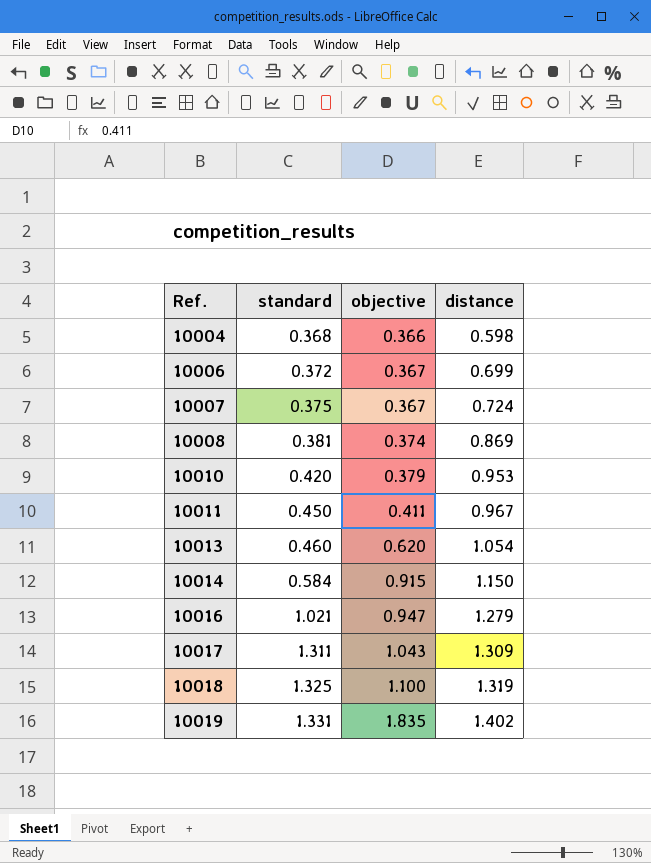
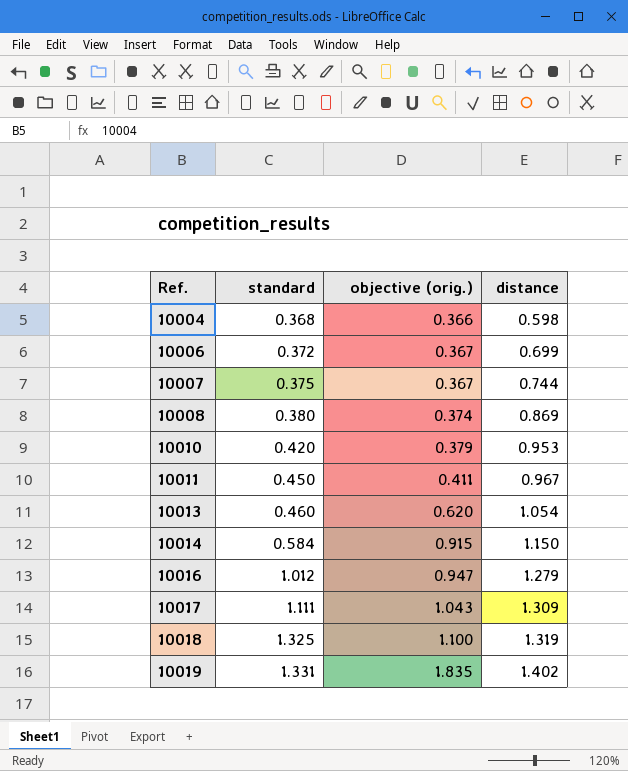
column name: objective -> objective (orig.)
10007 | distance: 0.724 -> 0.744
10008 | standard: 0.381 -> 0.380
10016 | standard: 1.021 -> 1.012
10017 | standard: 1.311 -> 1.111

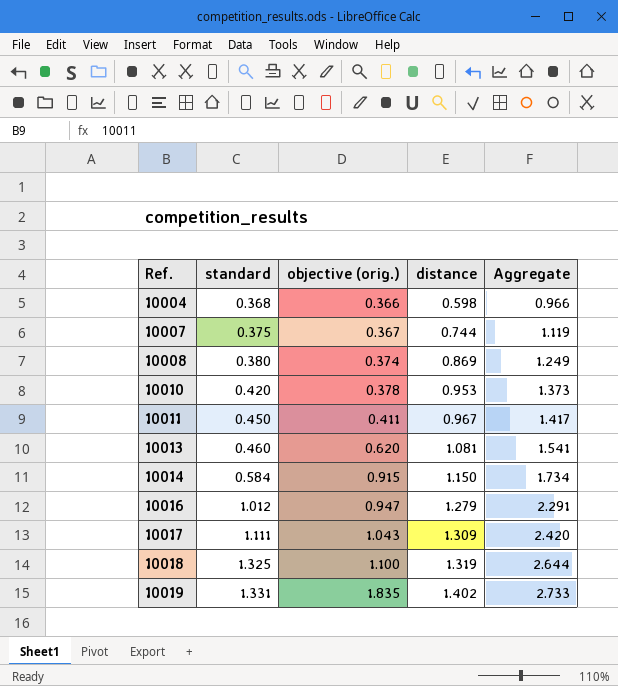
column Aggregate | formula: none -> [standard] + [distance]
row 10006: 0.372 | 0.367 | 0.699 -> none
10010 | objective (orig.): 0.379 -> 0.378
10013 | distance: 1.054 -> 1.081

